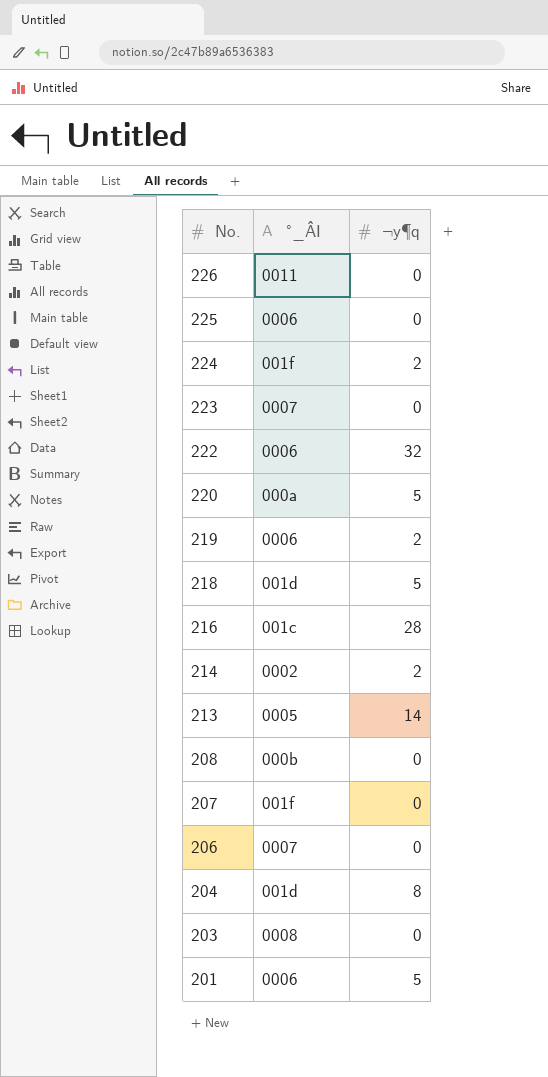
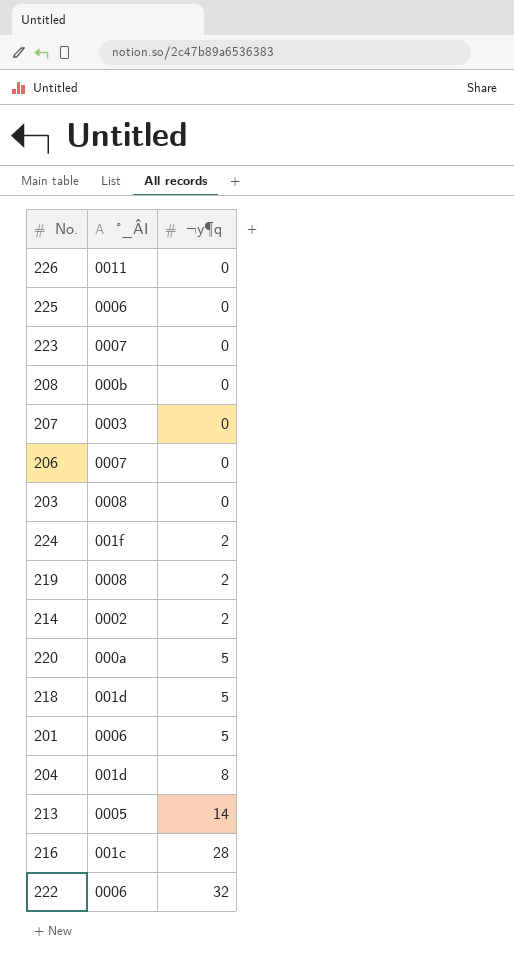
row order: No. descending -> ¬y¶q ascending
207 | °_ÂI: 001f -> 0003
219 | °_ÂI: 0006 -> 0008

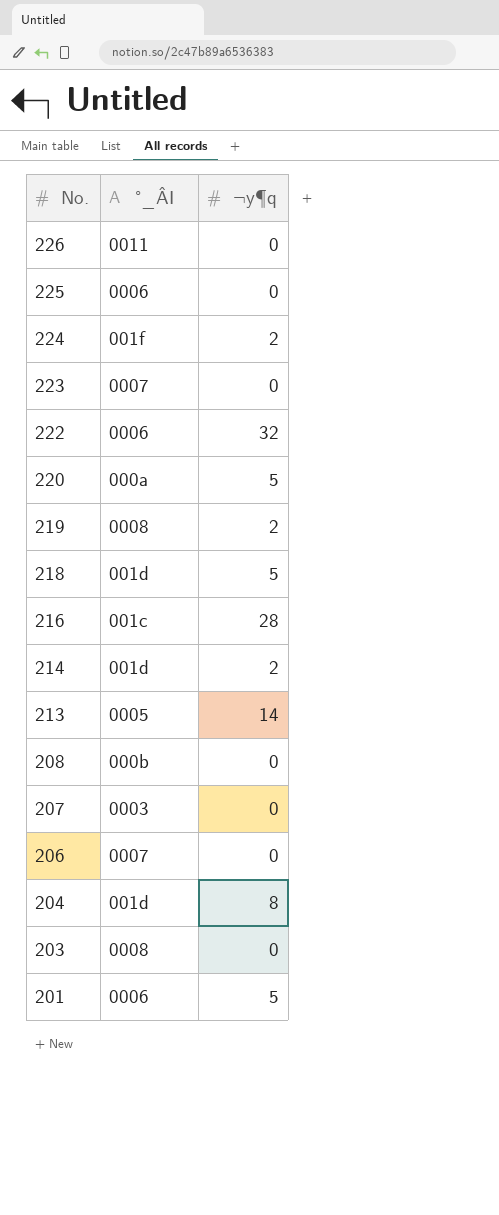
row order: ¬y¶q ascending -> No. descending
214 | °_ÂI: 0002 -> 001d

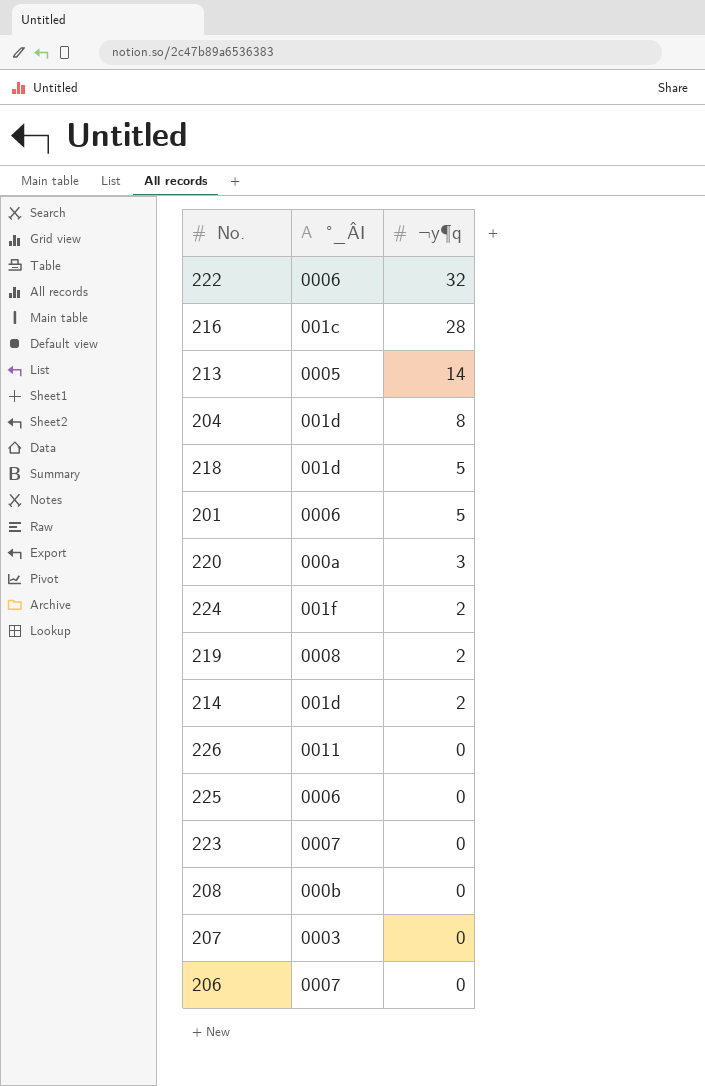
row order: No. descending -> ¬y¶q descending
row 203: 0008 | 0 -> none
220 | ¬y¶q: 5 -> 3

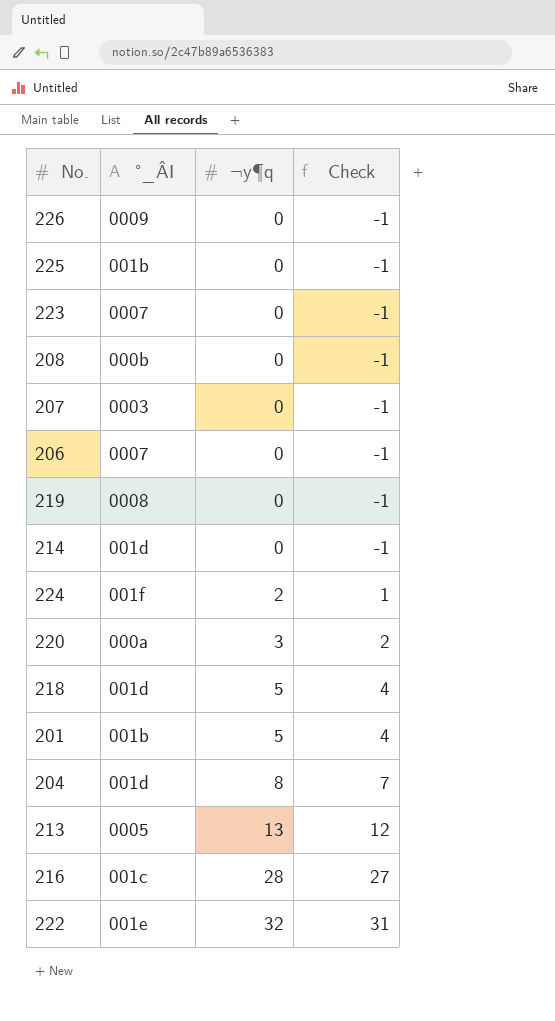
row order: ¬y¶q descending -> ¬y¶q ascending
column Check | formula: none -> [¬y¶q] - 1
226 | °_ÂI: 0011 -> 0009
225 | °_ÂI: 0006 -> 001b
219 | ¬y¶q: 2 -> 0
214 | ¬y¶q: 2 -> 0
201 | °_ÂI: 0006 -> 001b
213 | ¬y¶q: 14 -> 13
222 | °_ÂI: 0006 -> 001e

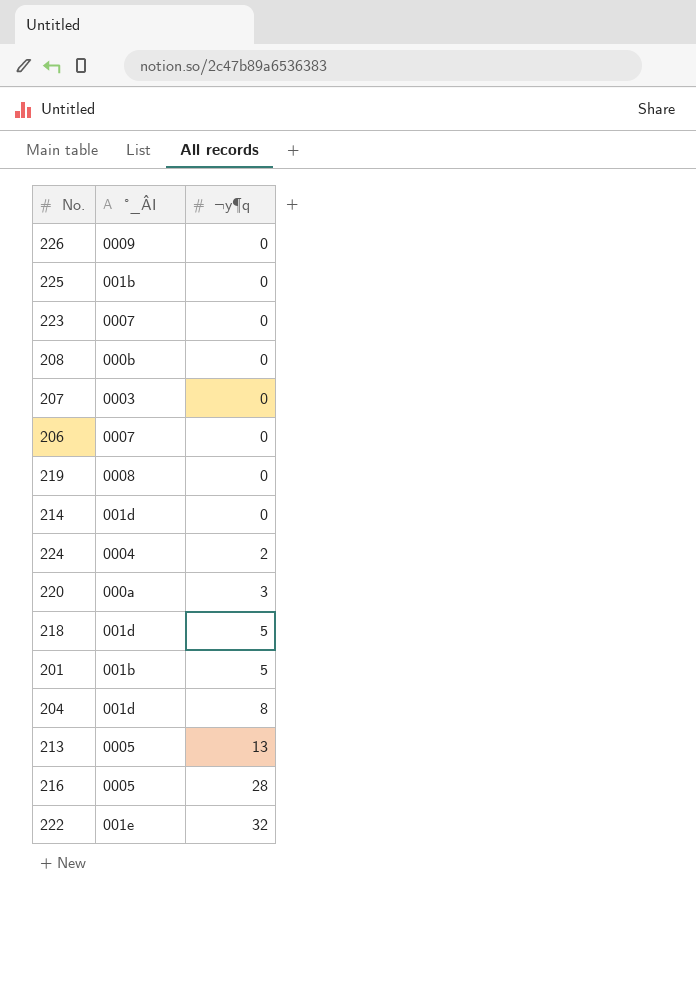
column Check | formula: [¬y¶q] - 1 -> none
224 | °_ÂI: 001f -> 0004
216 | °_ÂI: 001c -> 0005

